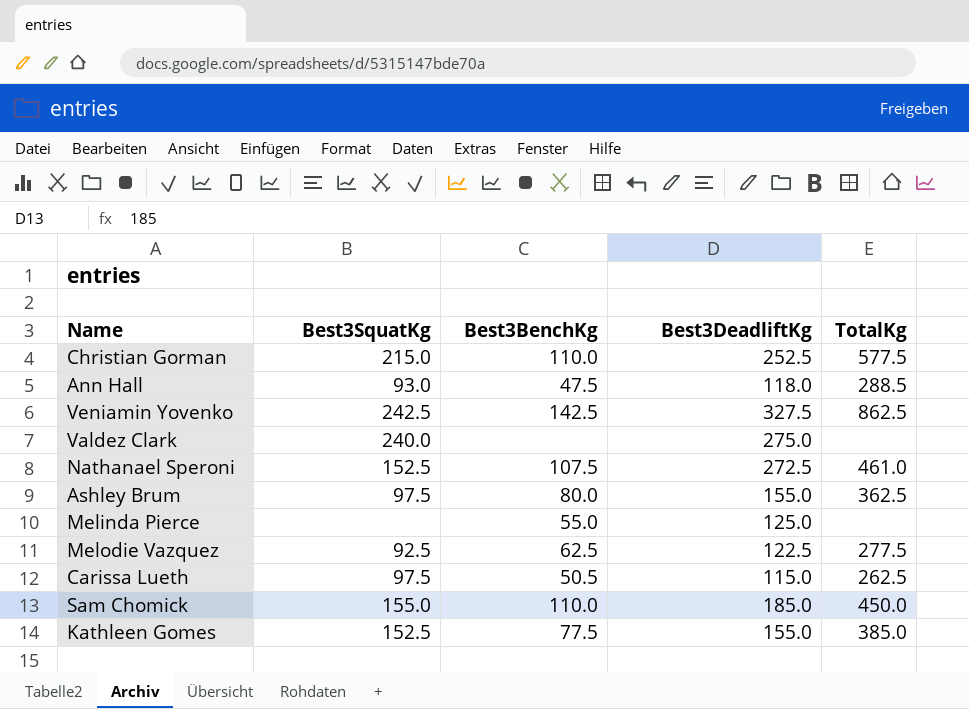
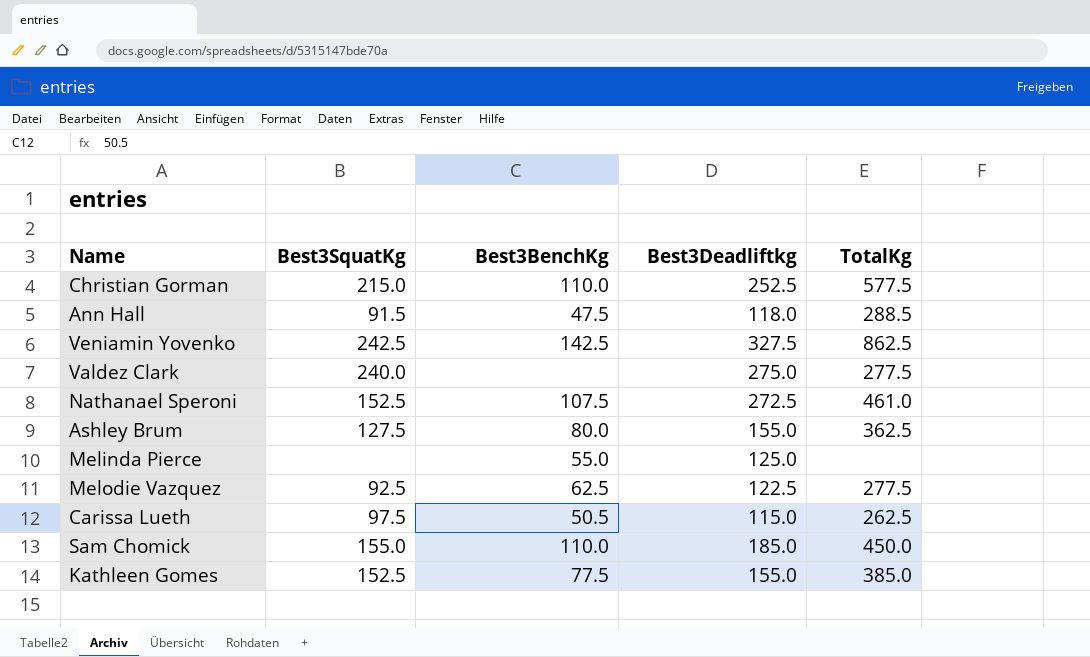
column name: Best3DeadliftKg -> Best3Deadliftkg
Ann Hall | Best3SquatKg: 93.0 -> 91.5
Valdez Clark | TotalKg: none -> 277.5
Ashley Brum | Best3SquatKg: 97.5 -> 127.5

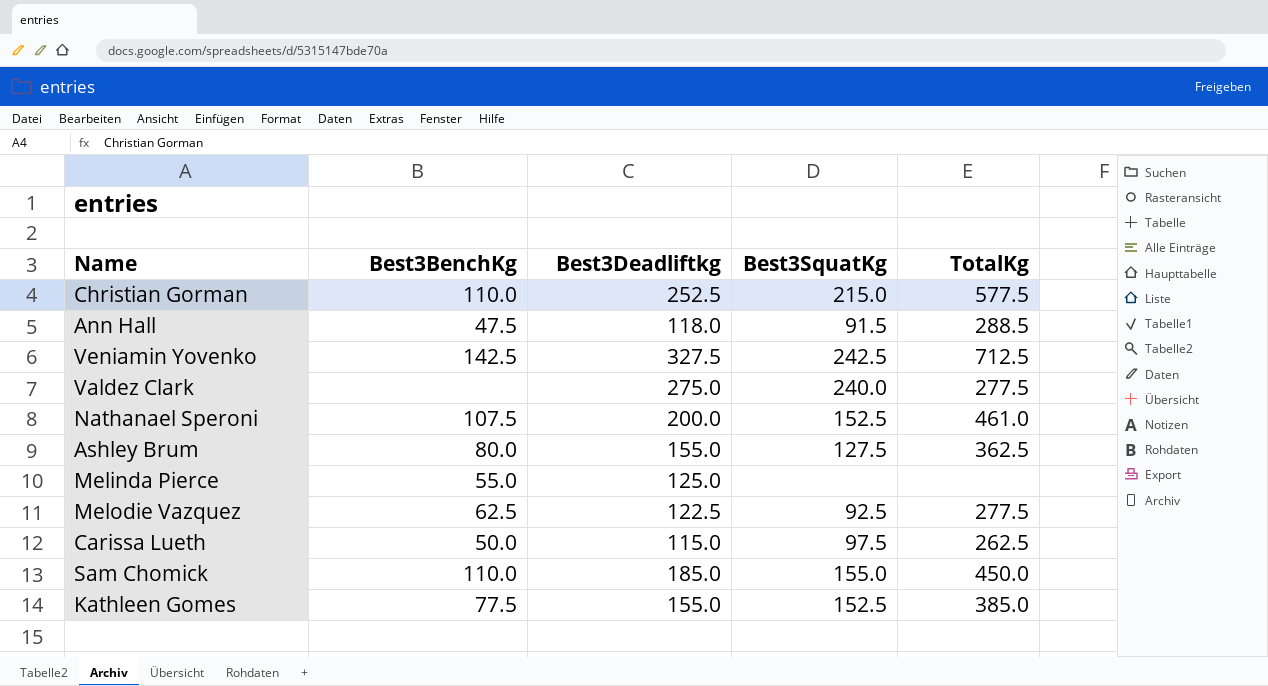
column Best3SquatKg | position: 2 -> 4
Veniamin Yovenko | TotalKg: 862.5 -> 712.5
Nathanael Speroni | Best3Deadliftkg: 272.5 -> 200.0
Carissa Lueth | Best3BenchKg: 50.5 -> 50.0

